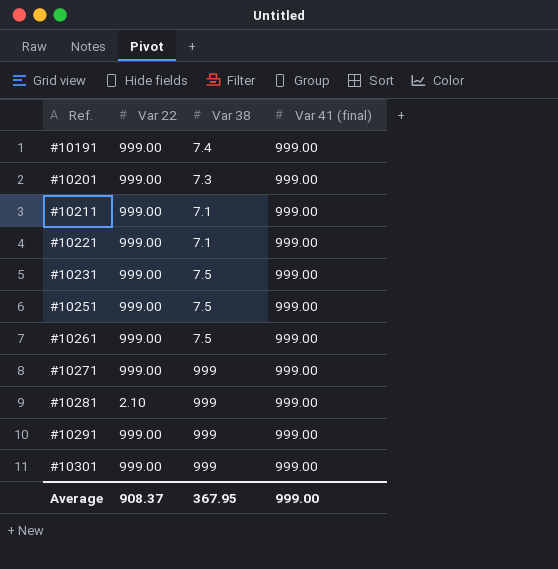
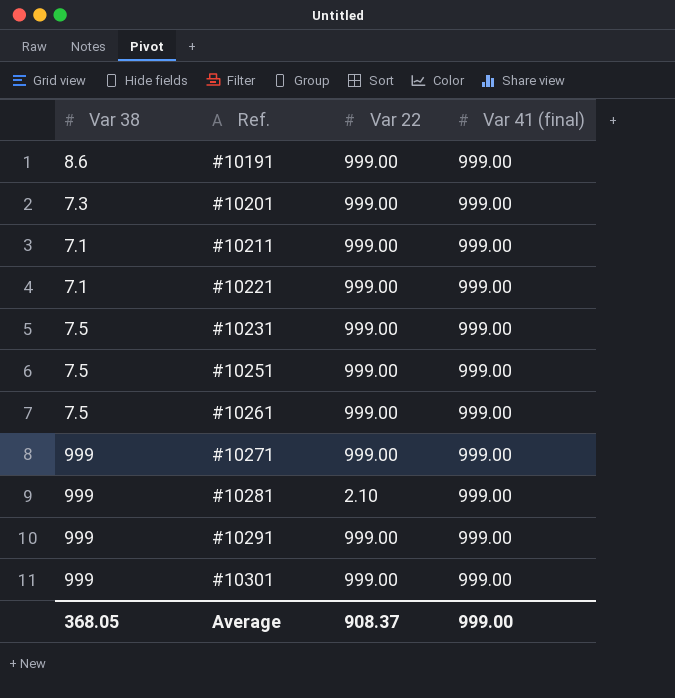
column Var 38 | position: 3 -> 1
#10191 | Var 38: 7.4 -> 8.6
Average | Var 38: 367.95 -> 368.05

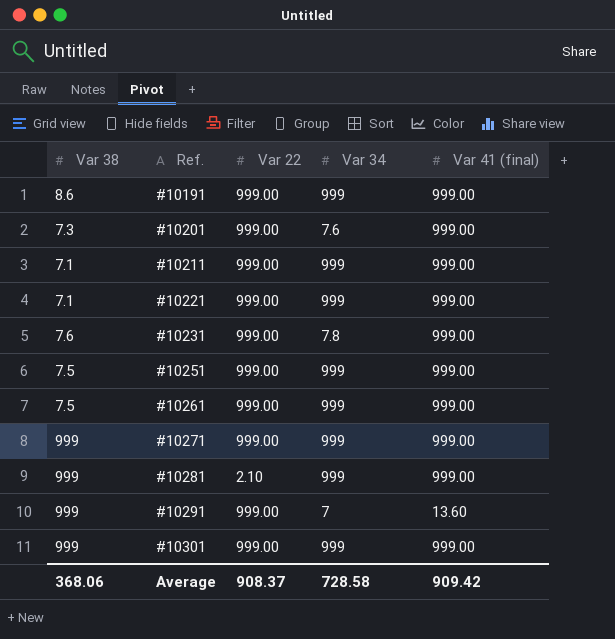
column Var 34 | position: none -> 4
#10231 | Var 38: 7.5 -> 7.6
#10291 | Var 41 (final): 999.00 -> 13.60
Average | Var 38: 368.05 -> 368.06
Average | Var 41 (final): 999.00 -> 909.42

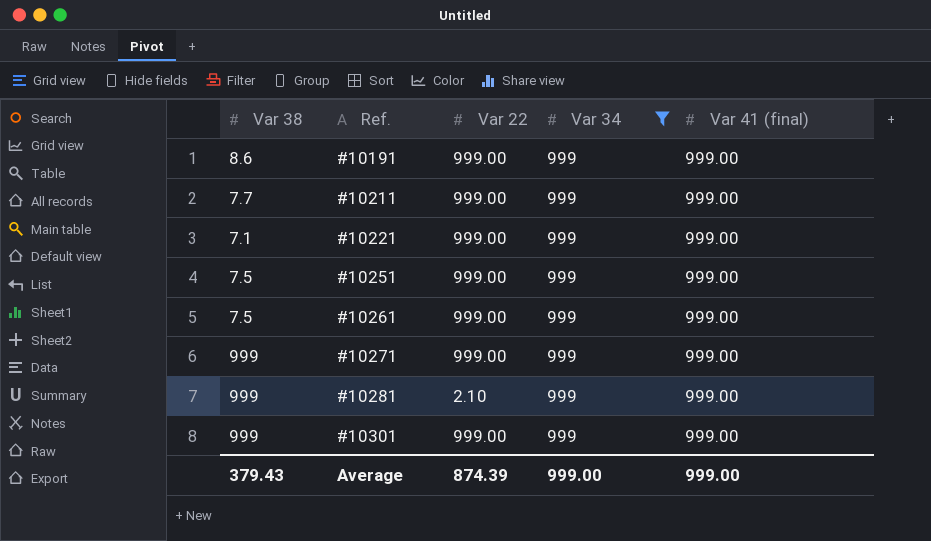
filter: none -> Var 34 = 999
#10211 | Var 38: 7.1 -> 7.7
Average | Var 38: 368.06 -> 379.43
Average | Var 22: 908.37 -> 874.39
Average | Var 34: 728.58 -> 999.00
Average | Var 41 (final): 909.42 -> 999.00

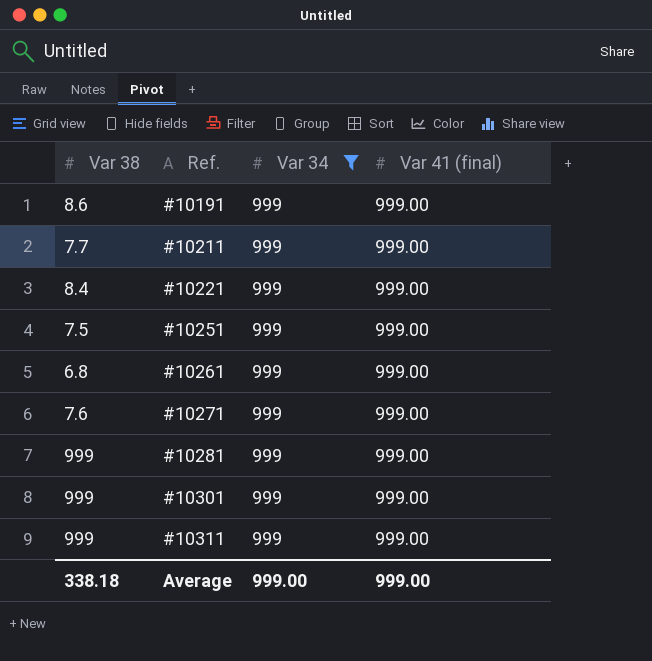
column Var 22 | position: 3 -> none
#10221 | Var 38: 7.1 -> 8.4
#10261 | Var 38: 7.5 -> 6.8
#10271 | Var 38: 999 -> 7.6
row #10311: none -> 999 | 999 | 999.00
Average | Var 38: 379.43 -> 338.18

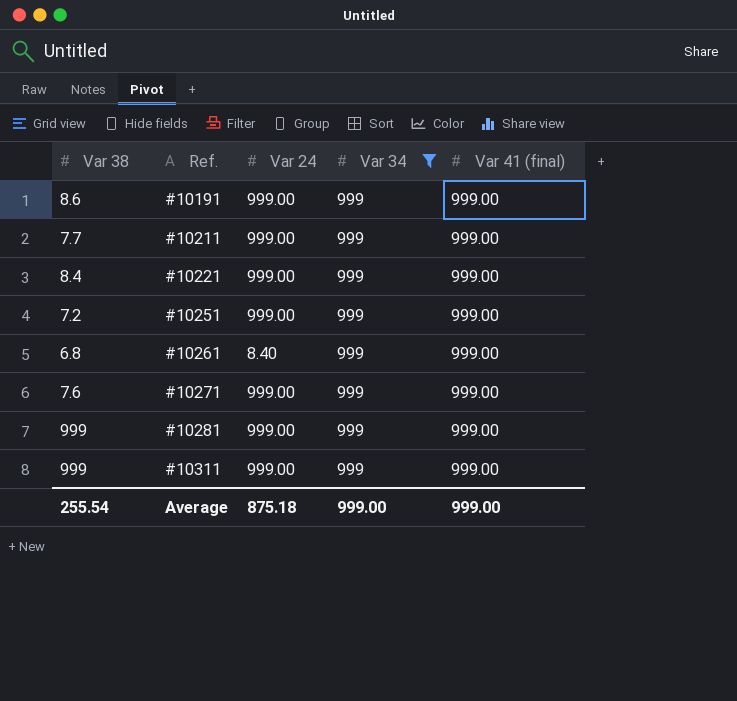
column Var 24 | position: none -> 3
row #10301: 999 | 999 | 999.00 -> none
#10251 | Var 38: 7.5 -> 7.2
Average | Var 38: 338.18 -> 255.54

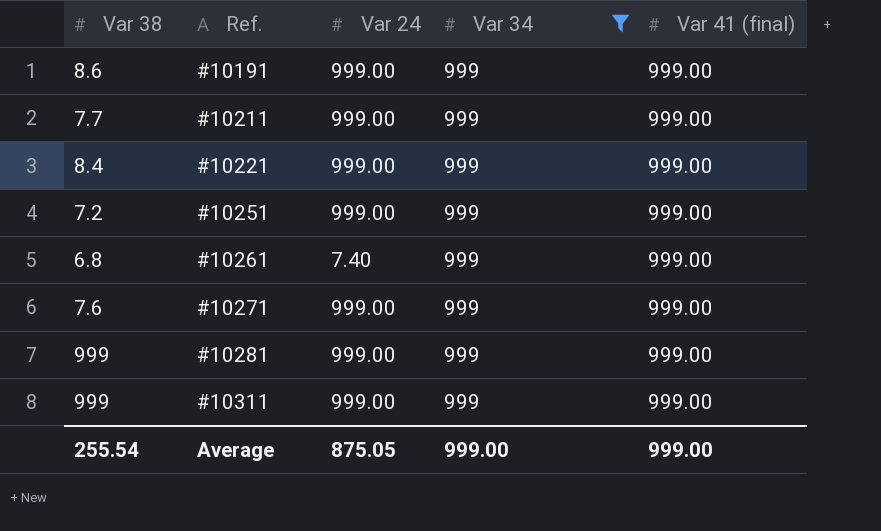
#10261 | Var 24: 8.40 -> 7.40
Average | Var 24: 875.18 -> 875.05

